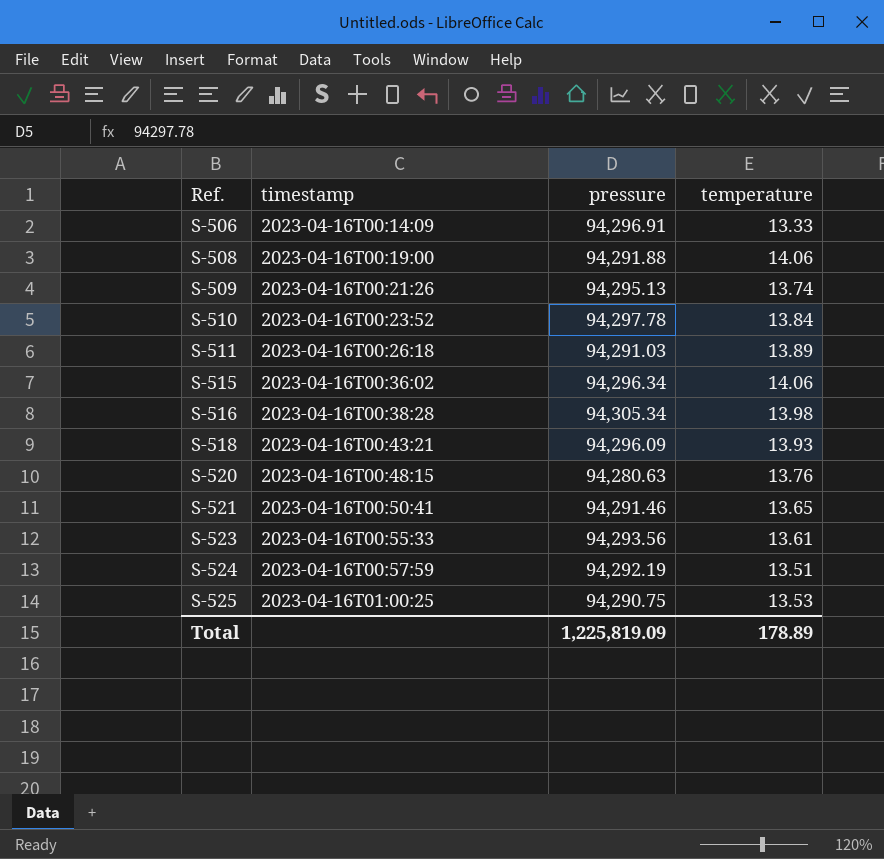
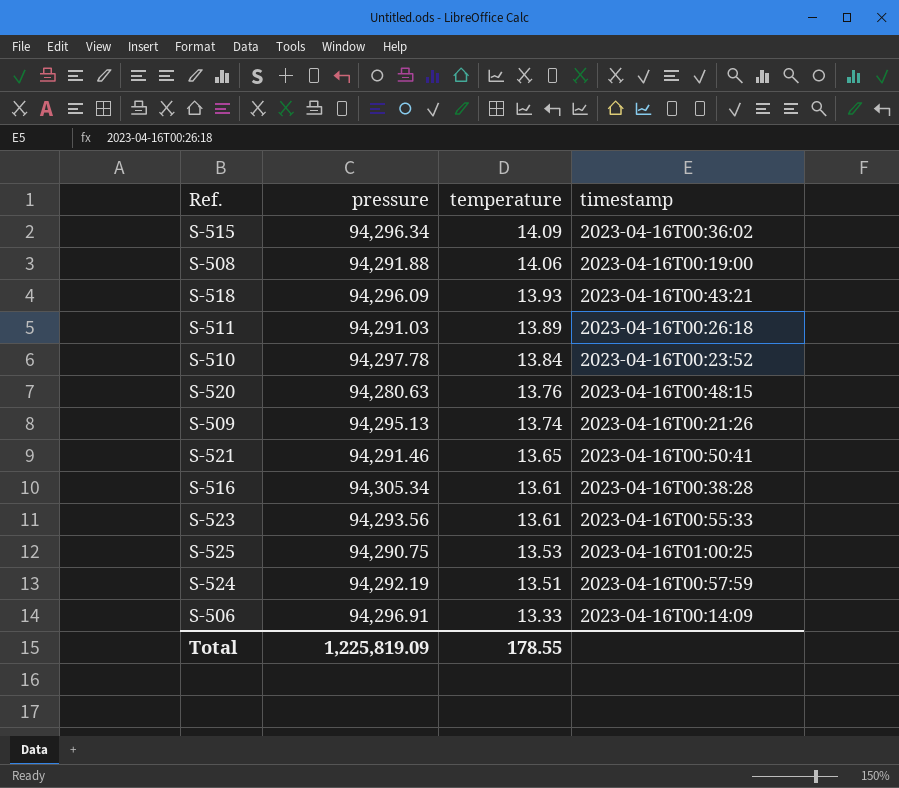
row order: Ref. ascending -> temperature descending
column timestamp | position: 2 -> 4
S-515 | temperature: 14.06 -> 14.09
S-516 | temperature: 13.98 -> 13.61
Total | temperature: 178.89 -> 178.55

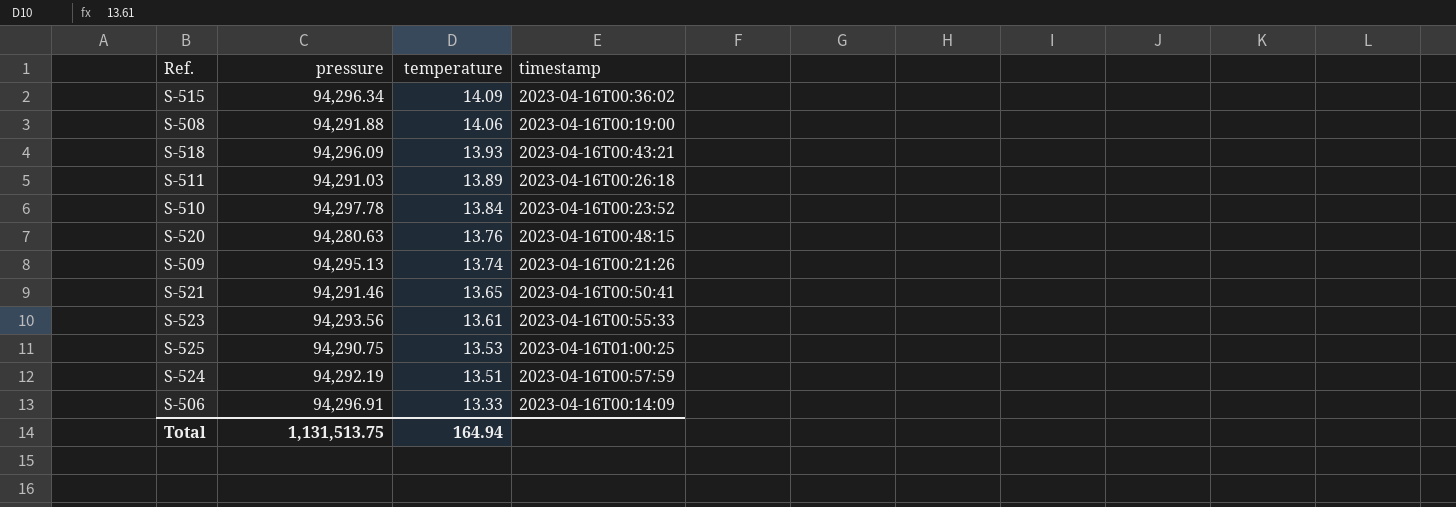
row S-516: 94,305.34 | 13.61 | 2023-04-16T00:38:28 -> none
Total | pressure: 1,225,819.09 -> 1,131,513.75
Total | temperature: 178.55 -> 164.94

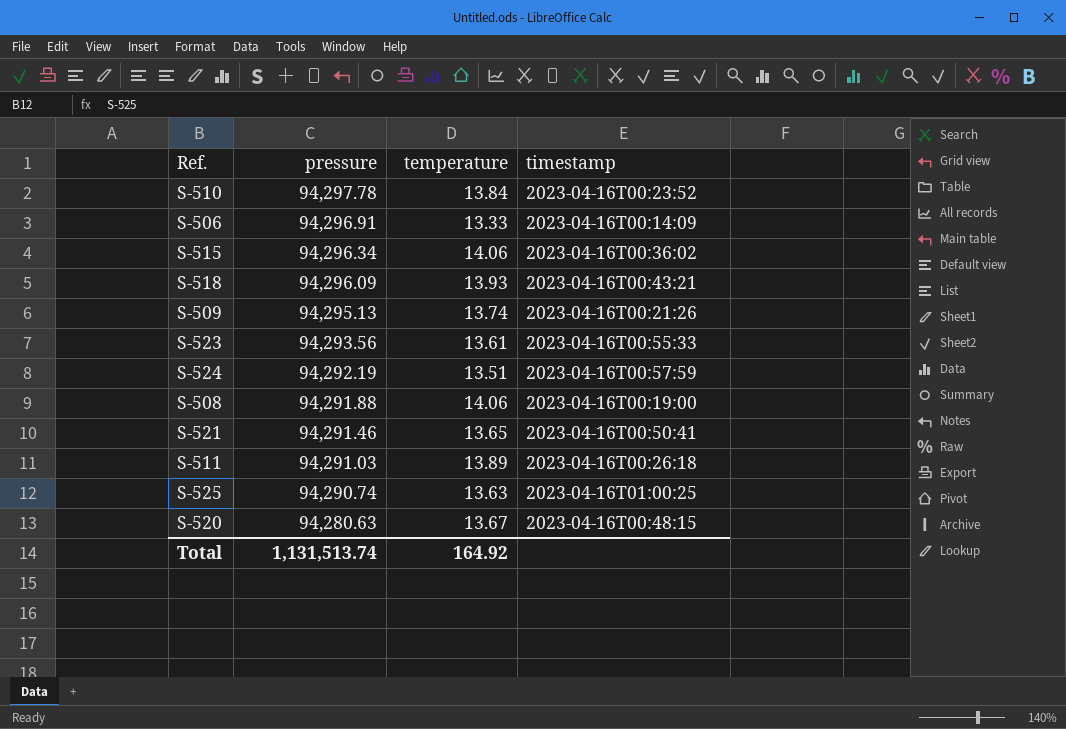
row order: temperature descending -> pressure descending
S-515 | temperature: 14.09 -> 14.06
S-525 | pressure: 94,290.75 -> 94,290.74
S-525 | temperature: 13.53 -> 13.63
S-520 | temperature: 13.76 -> 13.67
Total | pressure: 1,131,513.75 -> 1,131,513.74
Total | temperature: 164.94 -> 164.92

